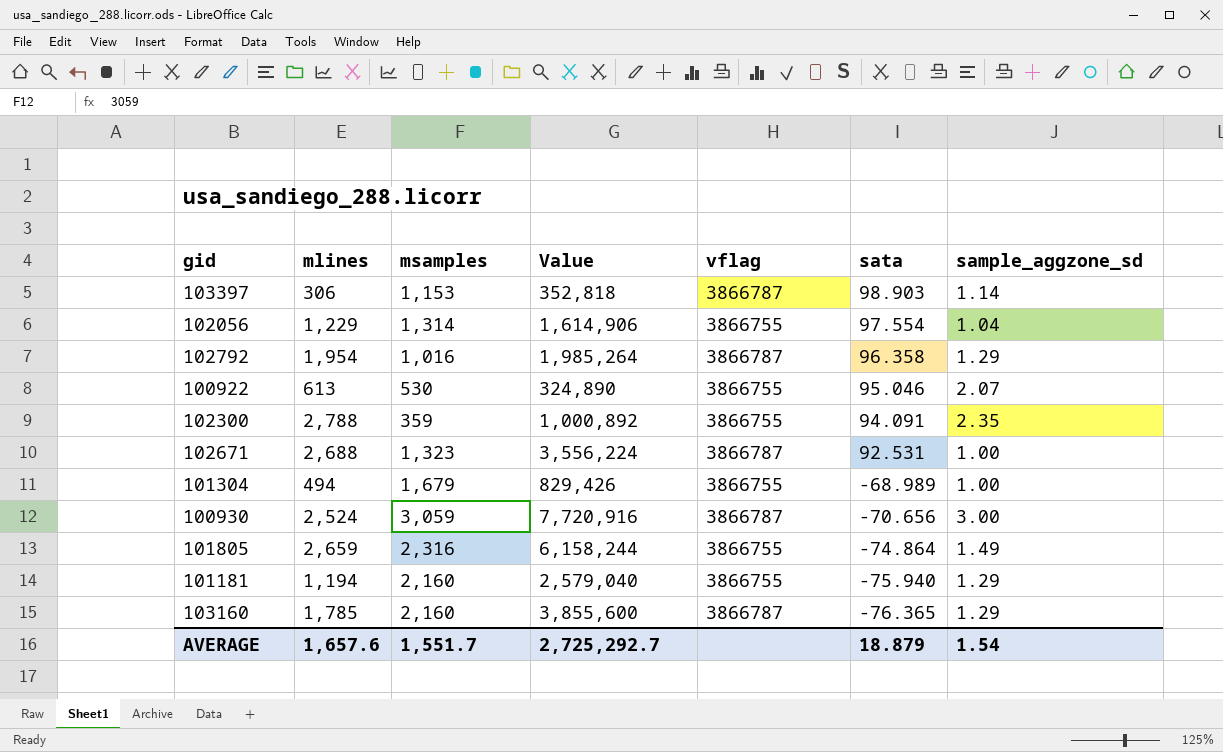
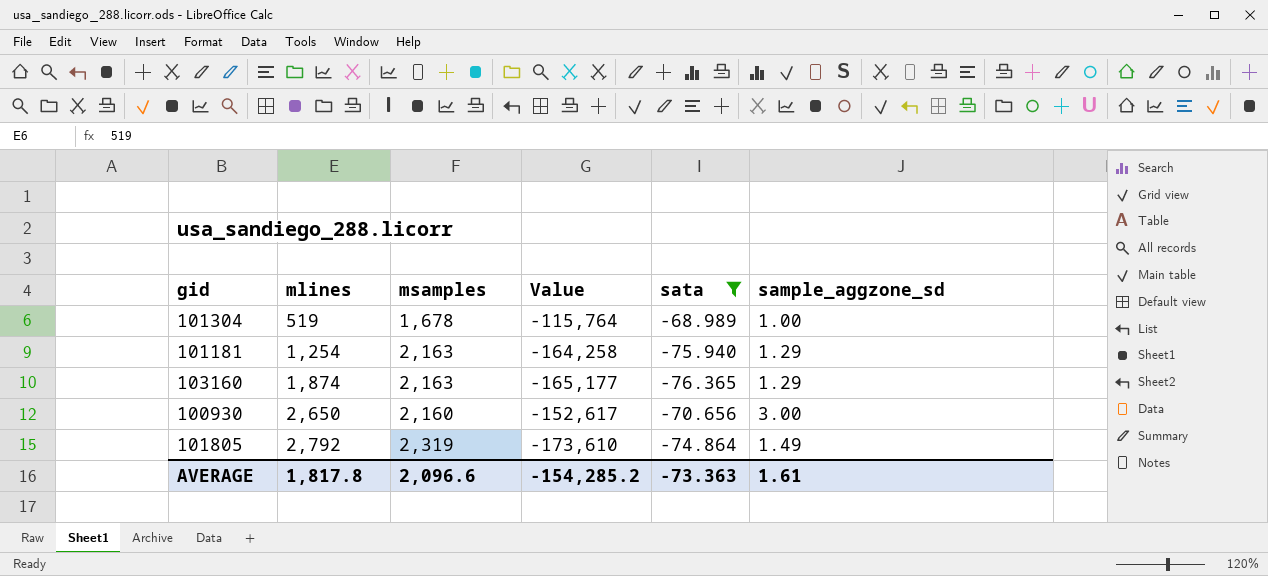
filter: none -> sata <= -68.989
row order: sata descending -> mlines ascending
column vflag | position: 5 -> none
column Value | formula: [mlines] * [msamples] -> [msamples] * [sata]
101304 | mlines: 494 -> 519
101304 | msamples: 1,679 -> 1,678
101181 | mlines: 1,194 -> 1,254
101181 | msamples: 2,160 -> 2,163
103160 | mlines: 1,785 -> 1,874
103160 | msamples: 2,160 -> 2,163
100930 | mlines: 2,524 -> 2,650
100930 | msamples: 3,059 -> 2,160
101805 | mlines: 2,659 -> 2,792
101805 | msamples: 2,316 -> 2,319
AVERAGE | mlines: 1,657.6 -> 1,817.8
AVERAGE | msamples: 1,551.7 -> 2,096.6
AVERAGE | Value: 2,725,292.7 -> -154,285.2
AVERAGE | sata: 18.879 -> -73.363
AVERAGE | sample_aggzone_sd: 1.54 -> 1.61

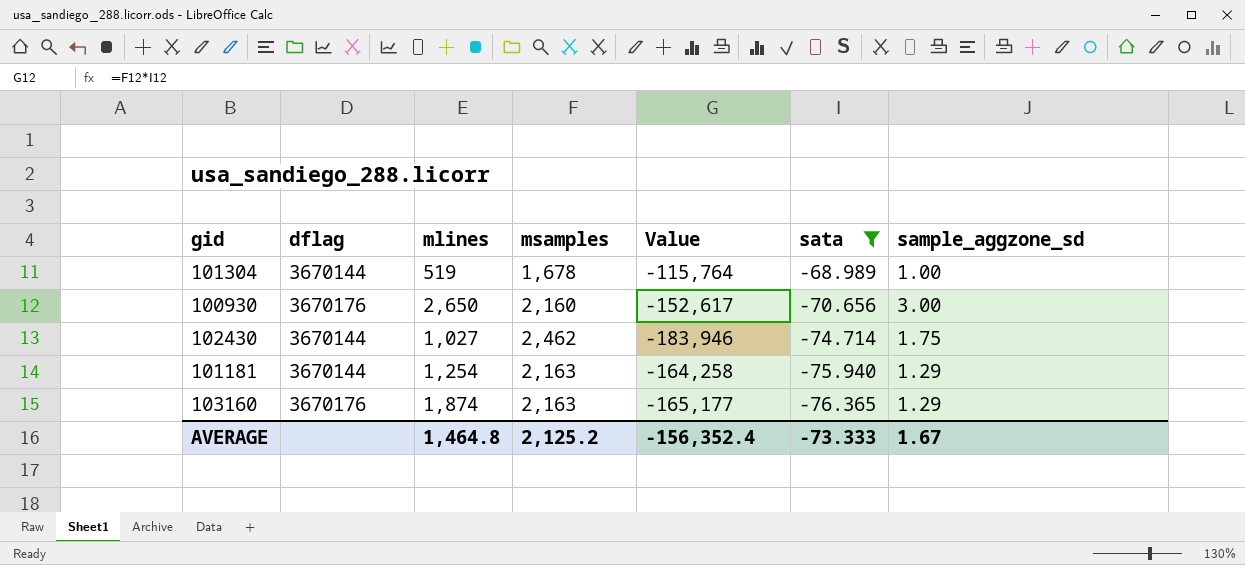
row order: mlines ascending -> sata descending
column dflag | position: none -> 2
row 101805: 2,792 | 2,319 | -173,610 | -74.864 | 1.49 -> none
row 102430: none -> 3670144 | 1,027 | 2,462 | -183,946 | -74.714 | 1.75
AVERAGE | mlines: 1,817.8 -> 1,464.8
AVERAGE | msamples: 2,096.6 -> 2,125.2
AVERAGE | Value: -154,285.2 -> -156,352.4
AVERAGE | sata: -73.363 -> -73.333
AVERAGE | sample_aggzone_sd: 1.61 -> 1.67

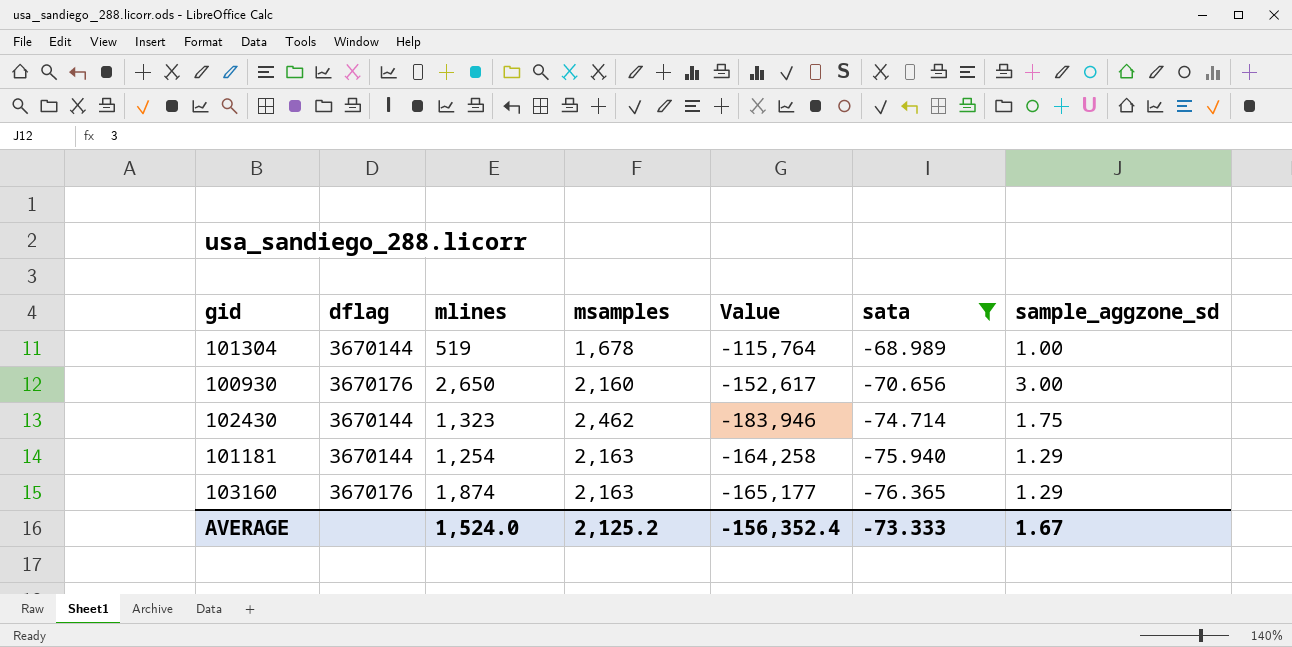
102430 | mlines: 1,027 -> 1,323
AVERAGE | mlines: 1,464.8 -> 1,524.0

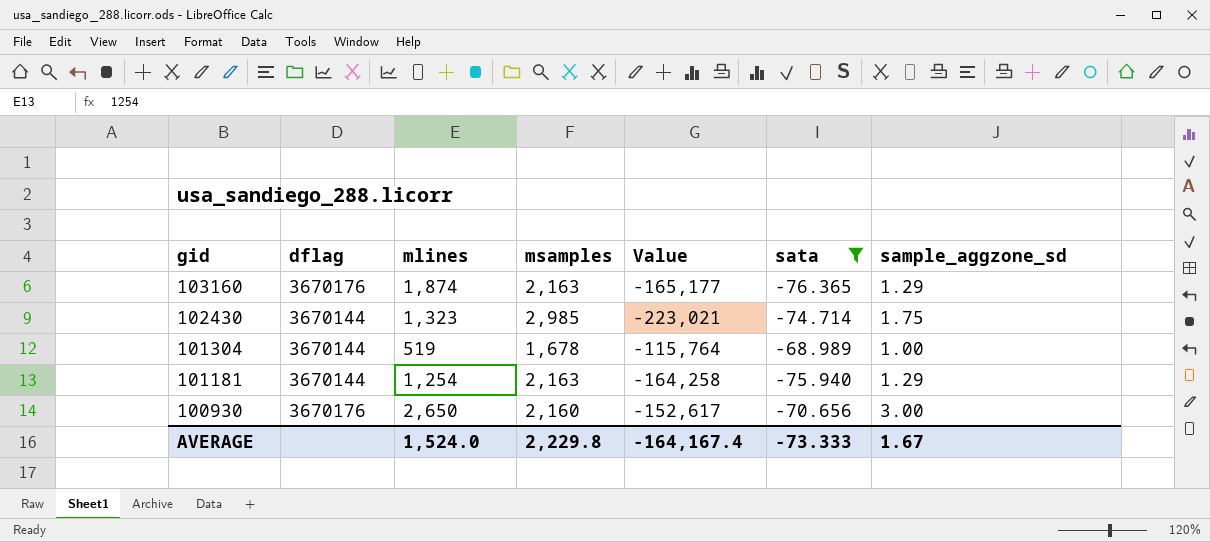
row order: sata descending -> gid descending
102430 | msamples: 2,462 -> 2,985
102430 | Value: -183,946 -> -223,021
AVERAGE | msamples: 2,125.2 -> 2,229.8
AVERAGE | Value: -156,352.4 -> -164,167.4

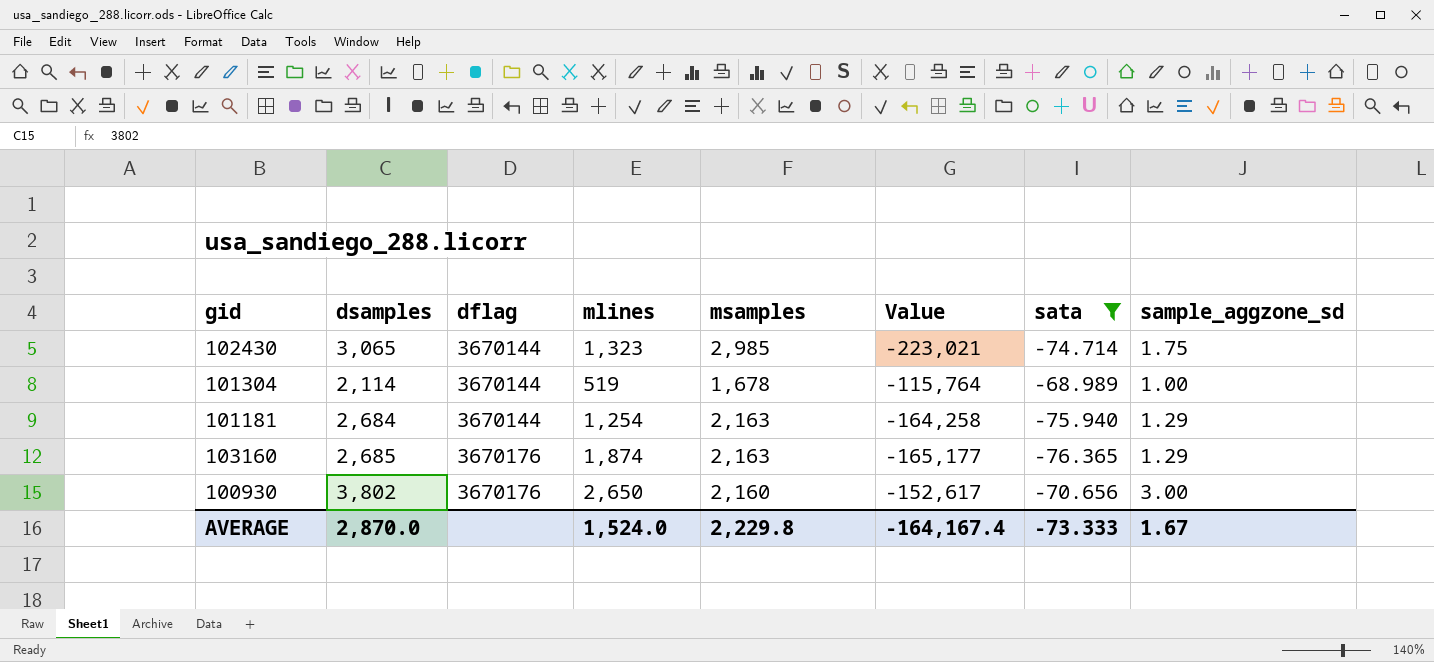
row order: gid descending -> dflag ascending
column dsamples | position: none -> 2

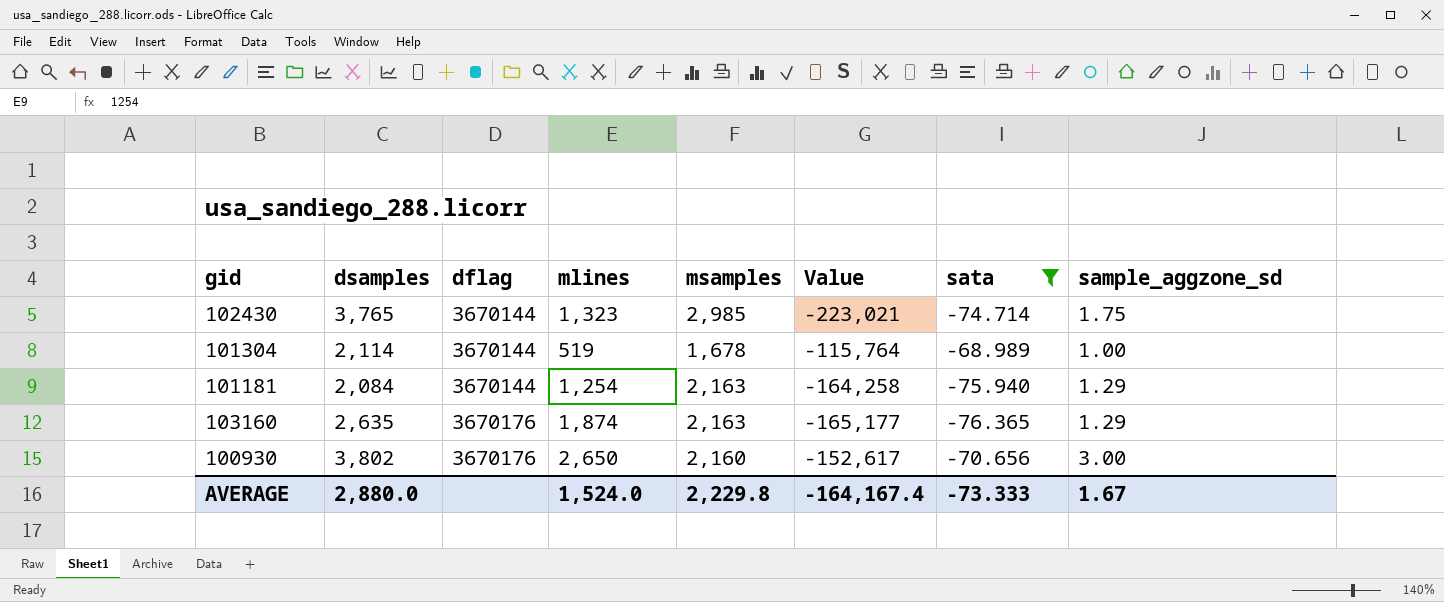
102430 | dsamples: 3,065 -> 3,765
101181 | dsamples: 2,684 -> 2,084
103160 | dsamples: 2,685 -> 2,635
AVERAGE | dsamples: 2,870.0 -> 2,880.0

